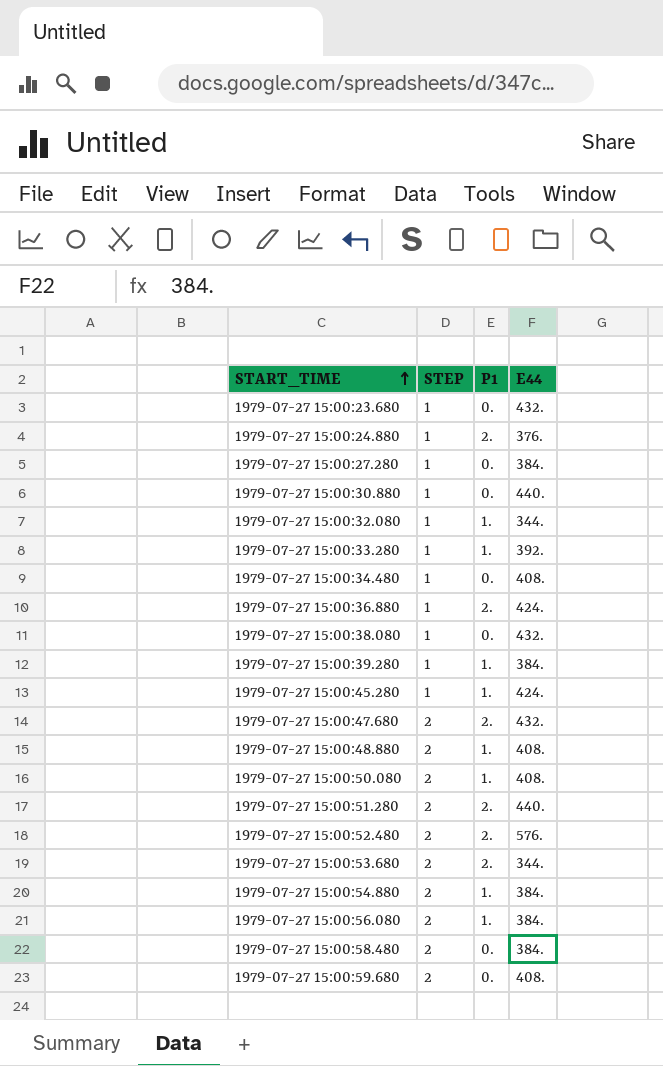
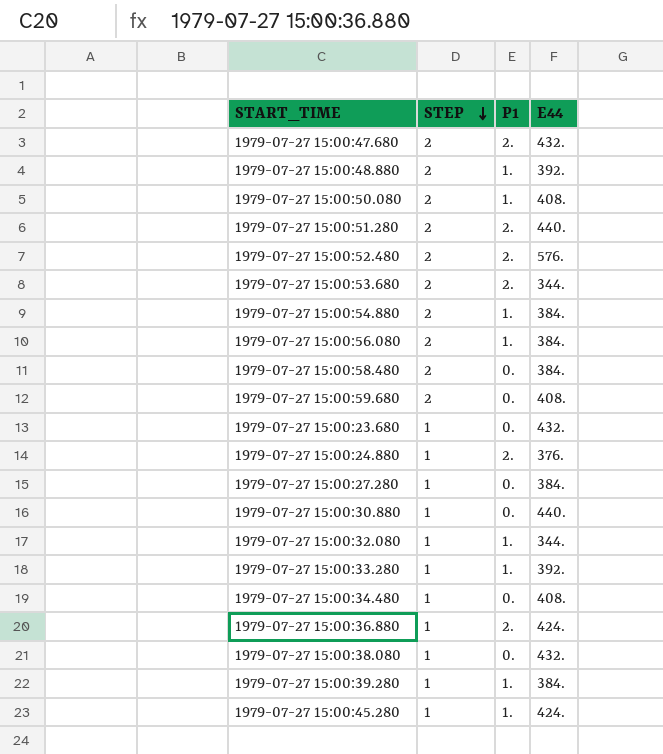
row order: START_TIME ascending -> STEP descending
1979-07-27 15:00:48.880 | E44: 408. -> 392.

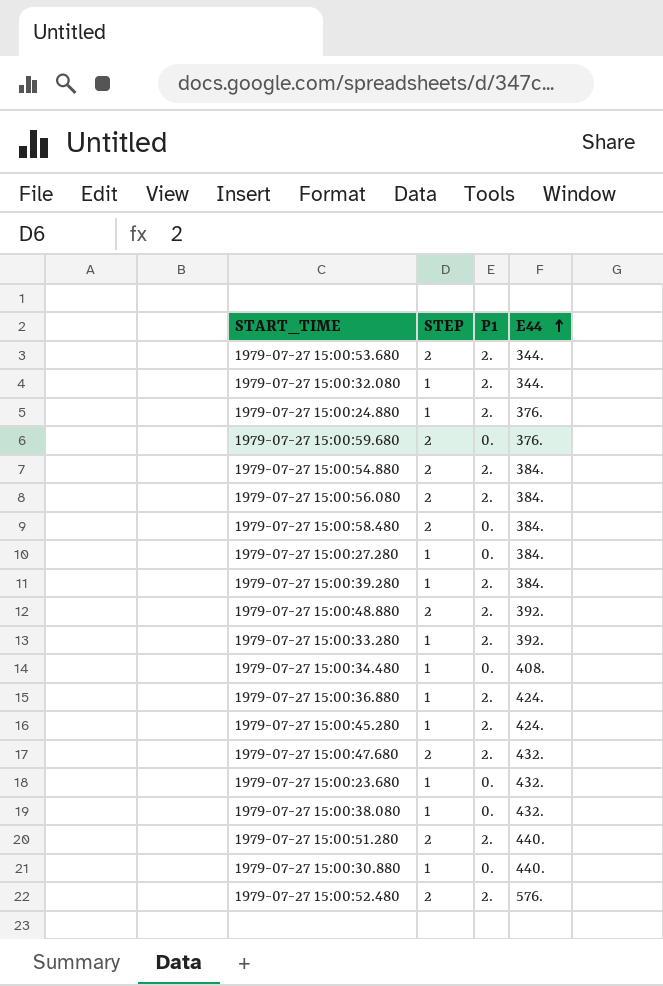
row order: STEP descending -> E44 ascending
row 1979-07-27 15:00:50.080: 2 | 1. | 408. -> none
1979-07-27 15:00:32.080 | P1: 1. -> 2.
1979-07-27 15:00:59.680 | E44: 408. -> 376.
1979-07-27 15:00:54.880 | P1: 1. -> 2.
1979-07-27 15:00:56.080 | P1: 1. -> 2.
1979-07-27 15:00:39.280 | P1: 1. -> 2.
1979-07-27 15:00:48.880 | P1: 1. -> 2.
1979-07-27 15:00:33.280 | P1: 1. -> 2.
1979-07-27 15:00:45.280 | P1: 1. -> 2.

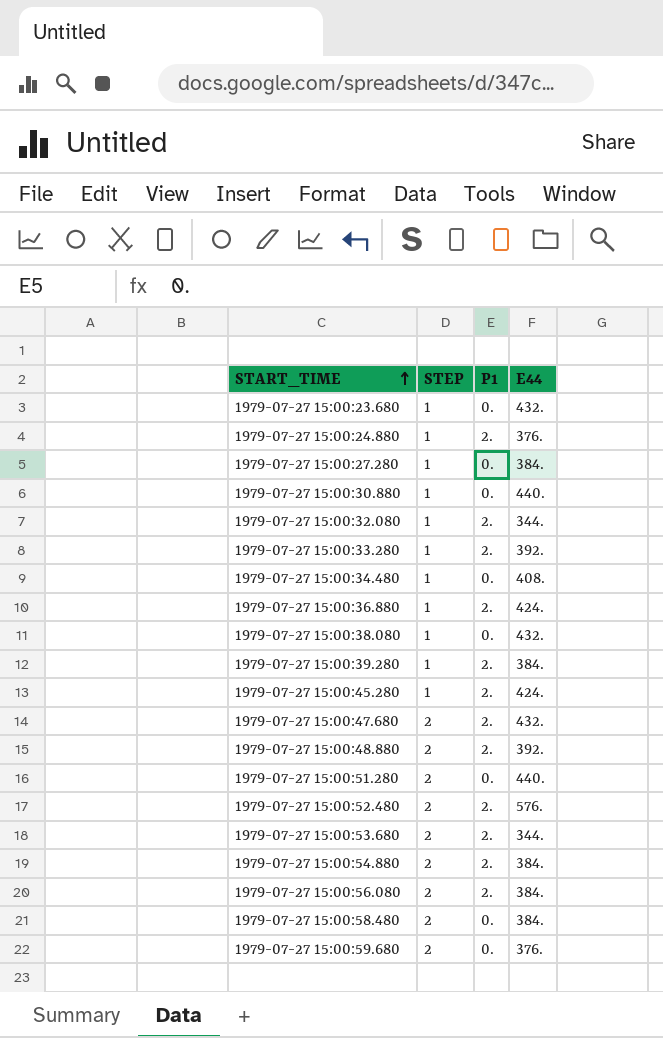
row order: E44 ascending -> START_TIME ascending
1979-07-27 15:00:51.280 | P1: 2. -> 0.

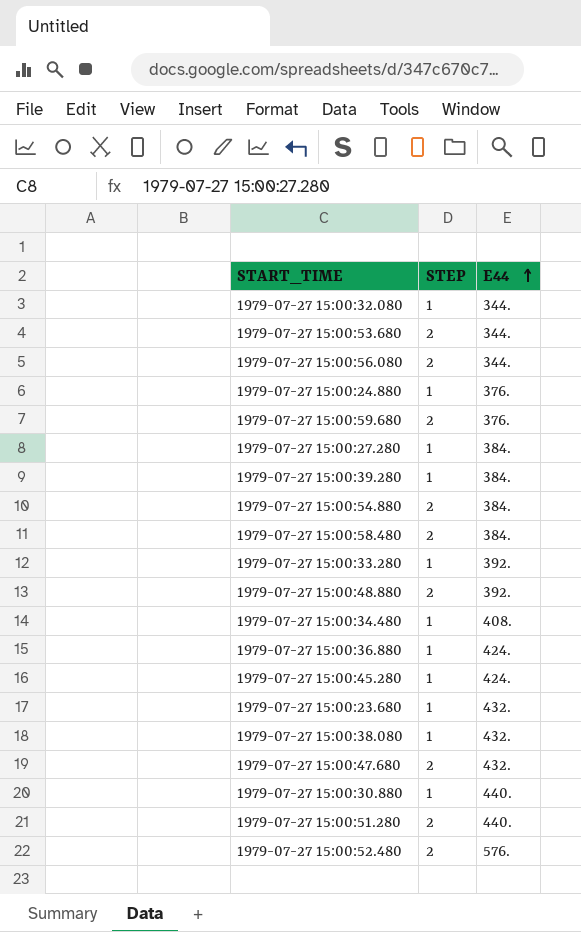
row order: START_TIME ascending -> E44 ascending
column P1 | position: 3 -> none
1979-07-27 15:00:56.080 | E44: 384. -> 344.

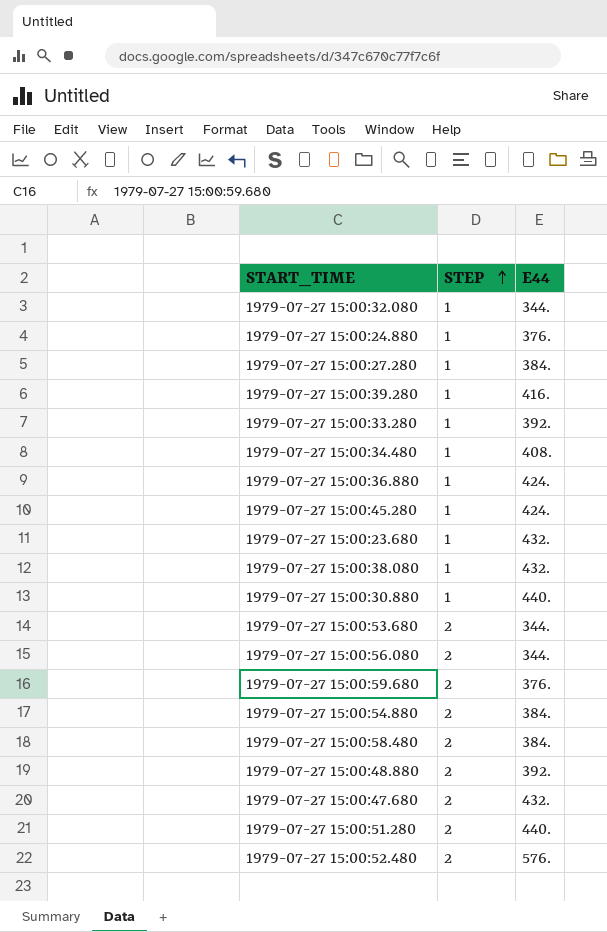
row order: E44 ascending -> STEP ascending
1979-07-27 15:00:39.280 | E44: 384. -> 416.

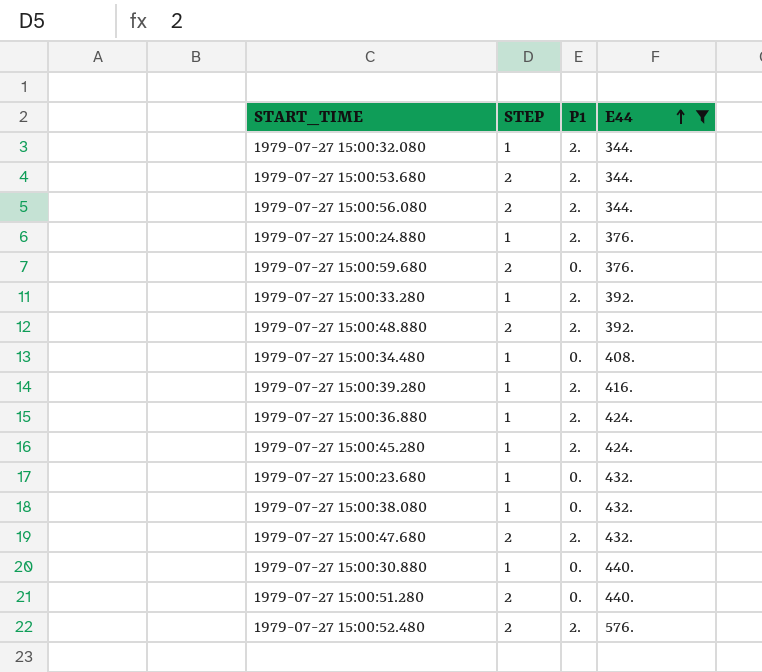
filter: none -> E44 != 384.
row order: STEP ascending -> E44 ascending
column P1 | position: none -> 3

